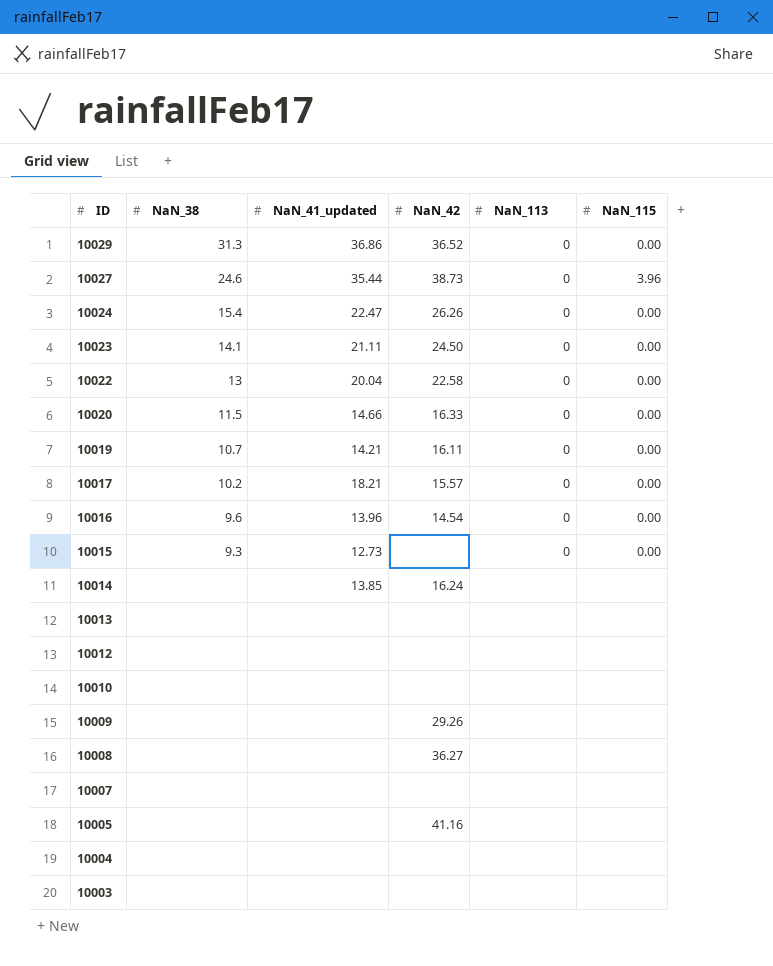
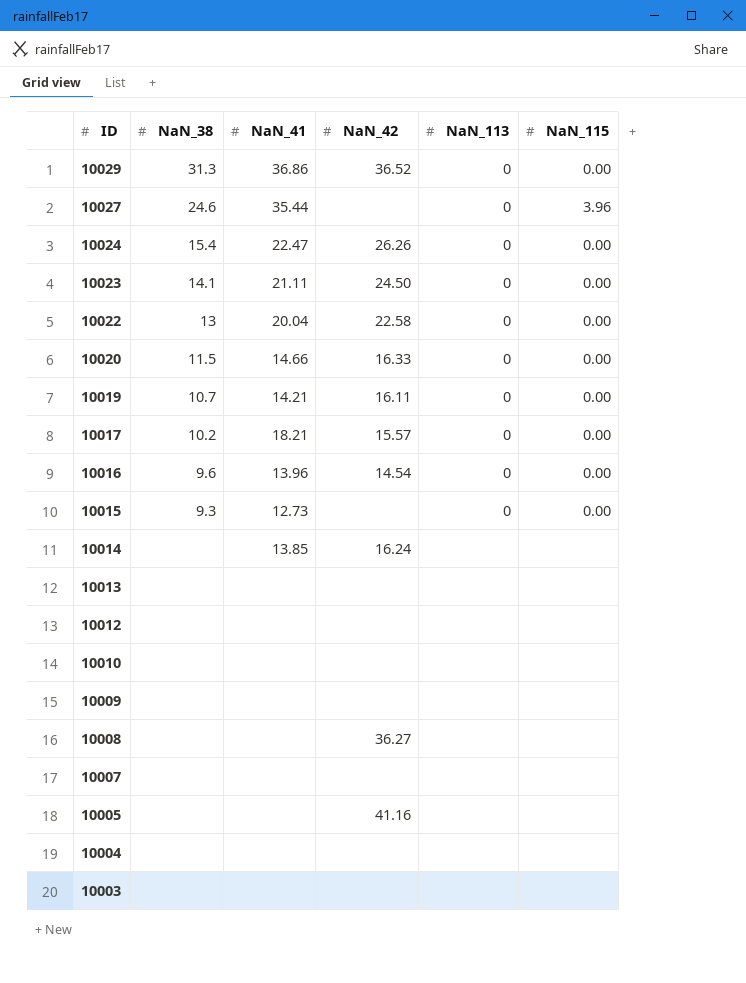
column name: NaN_41_updated -> NaN_41
10027 | NaN_42: 38.73 -> none
10009 | NaN_42: 29.26 -> none

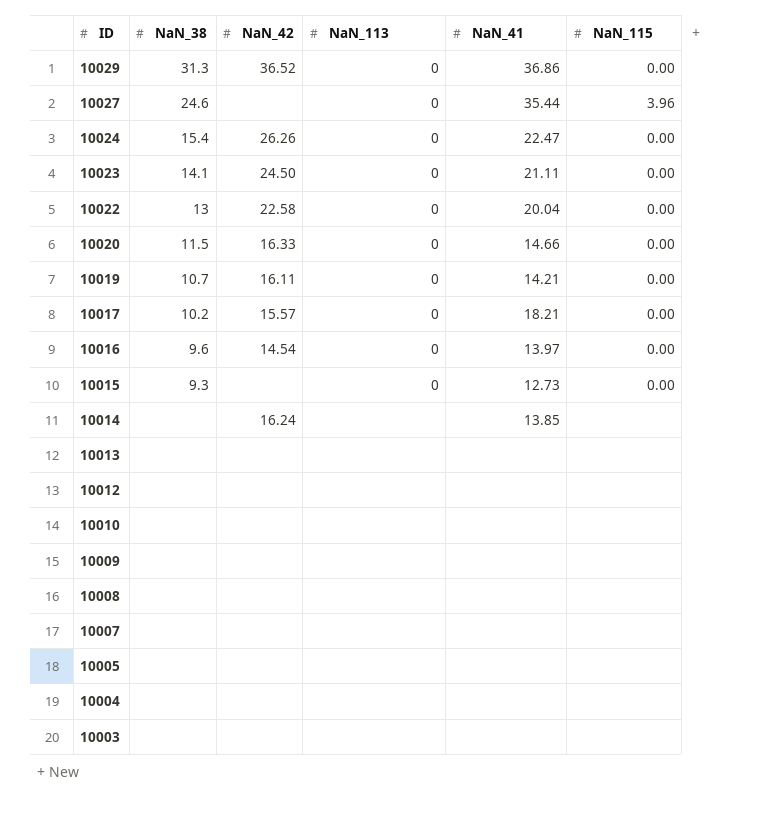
column NaN_41 | position: 3 -> 5
10016 | NaN_41: 13.96 -> 13.97
10008 | NaN_42: 36.27 -> none
10005 | NaN_42: 41.16 -> none

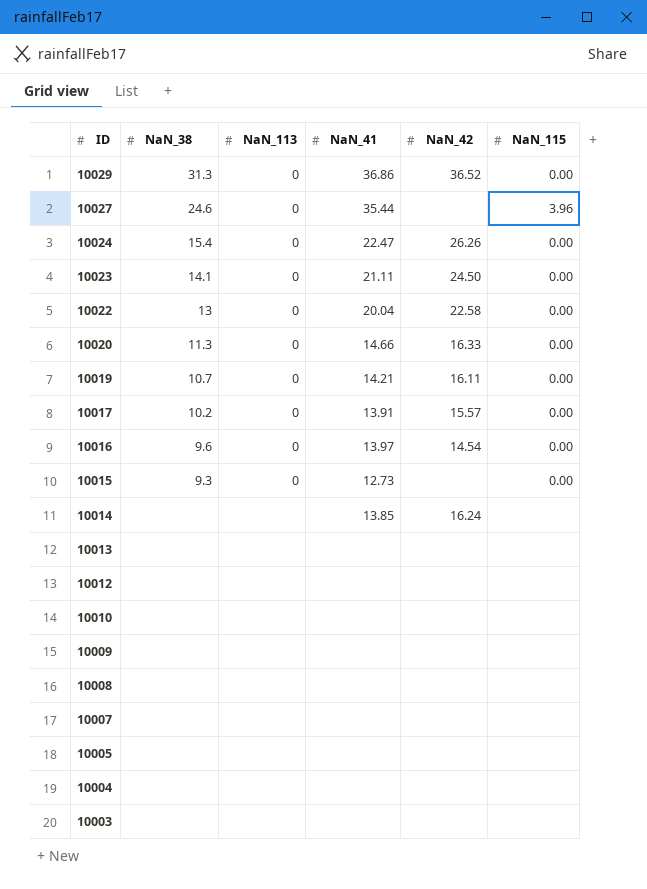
column NaN_42 | position: 3 -> 5
10020 | NaN_38: 11.5 -> 11.3
10017 | NaN_41: 18.21 -> 13.91

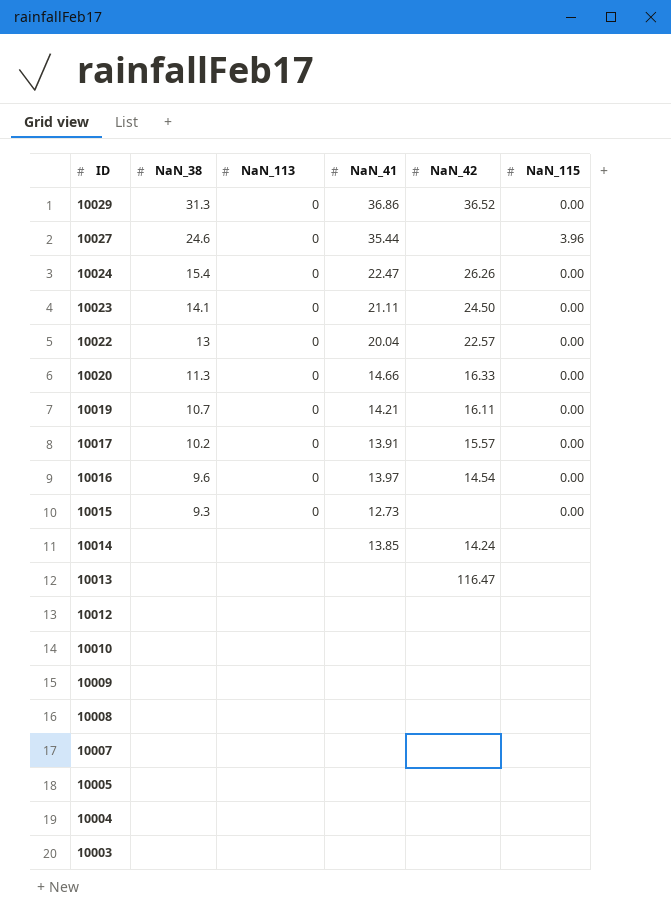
10022 | NaN_42: 22.58 -> 22.57
10014 | NaN_42: 16.24 -> 14.24
10013 | NaN_42: none -> 116.47

